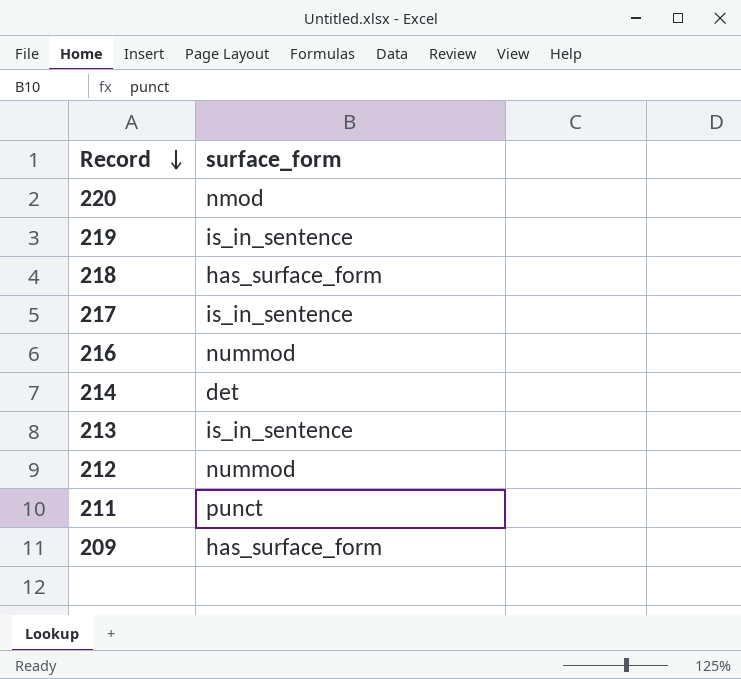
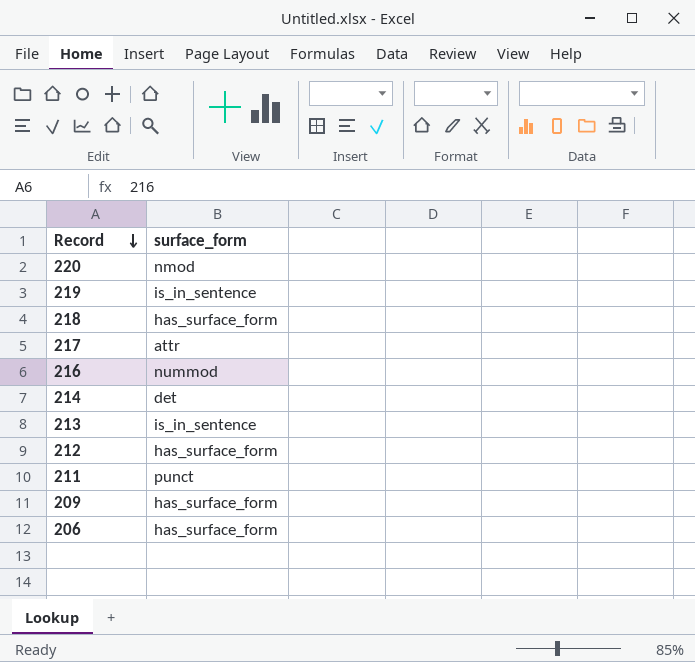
217 | surface_form: is_in_sentence -> attr
212 | surface_form: nummod -> has_surface_form
row 206: none -> has_surface_form

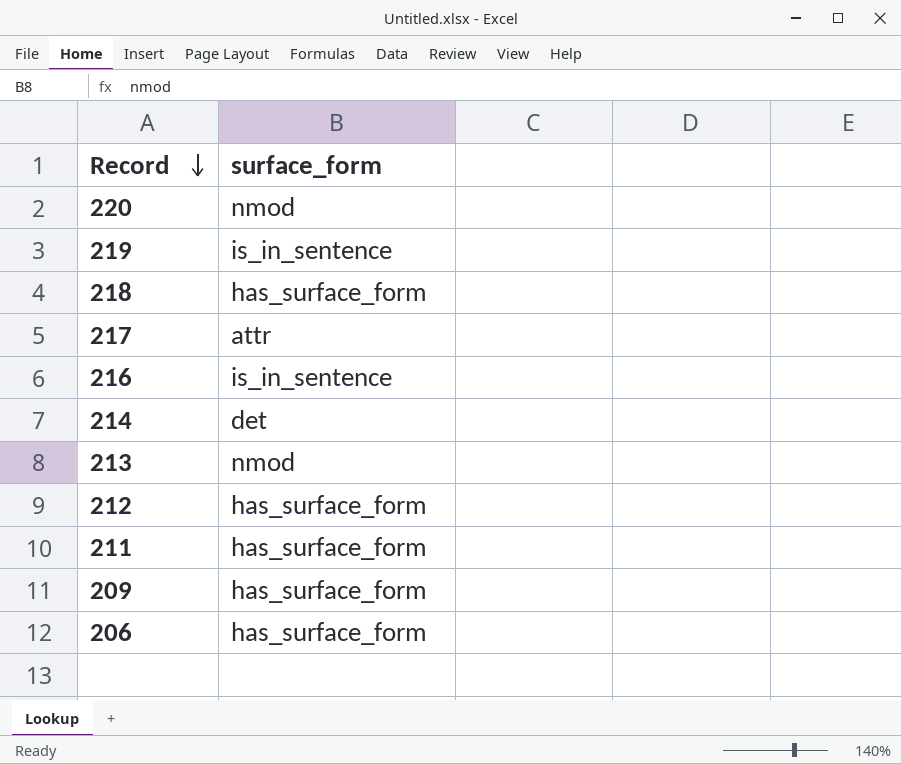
216 | surface_form: nummod -> is_in_sentence
213 | surface_form: is_in_sentence -> nmod
211 | surface_form: punct -> has_surface_form

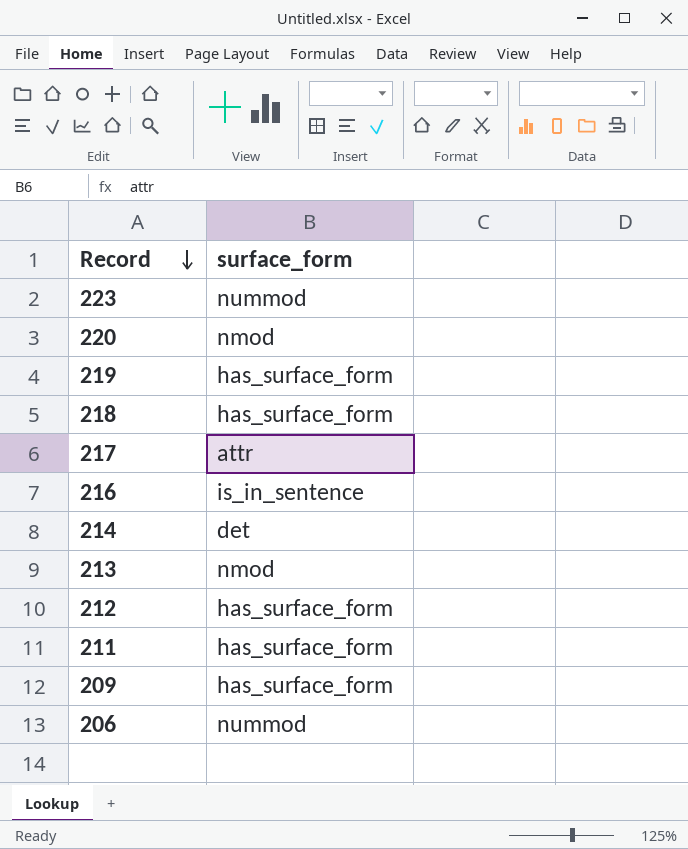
row 223: none -> nummod
219 | surface_form: is_in_sentence -> has_surface_form
206 | surface_form: has_surface_form -> nummod

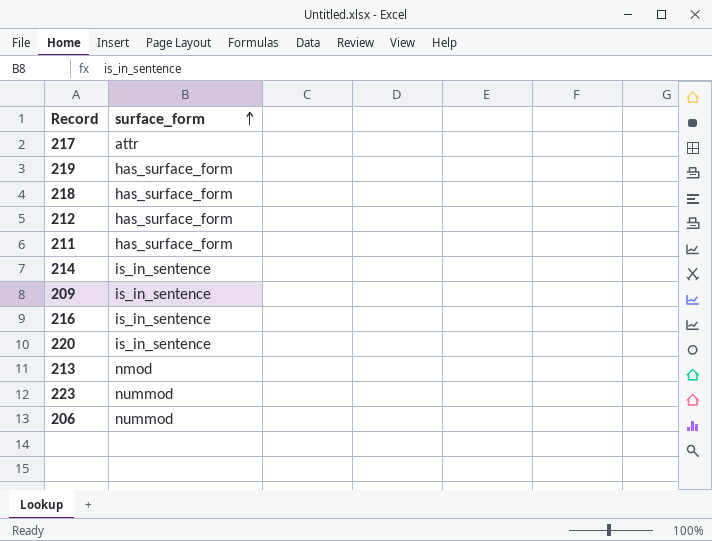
row order: Record descending -> surface_form ascending
214 | surface_form: det -> is_in_sentence
209 | surface_form: has_surface_form -> is_in_sentence
220 | surface_form: nmod -> is_in_sentence

